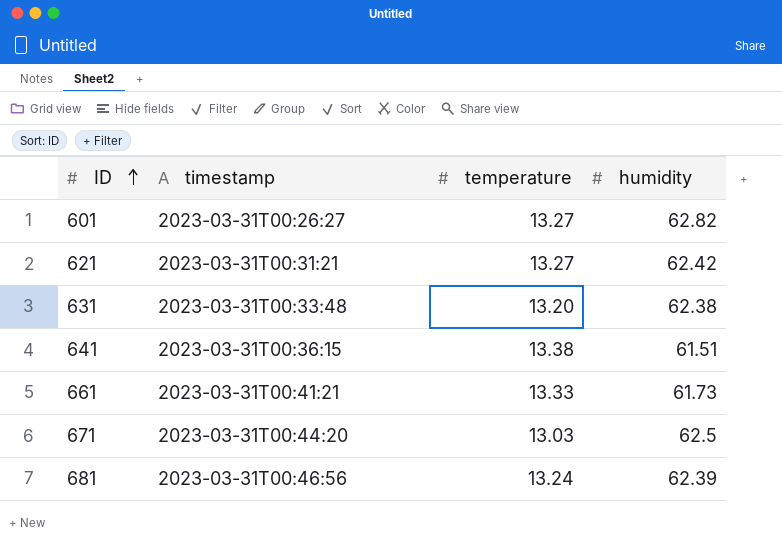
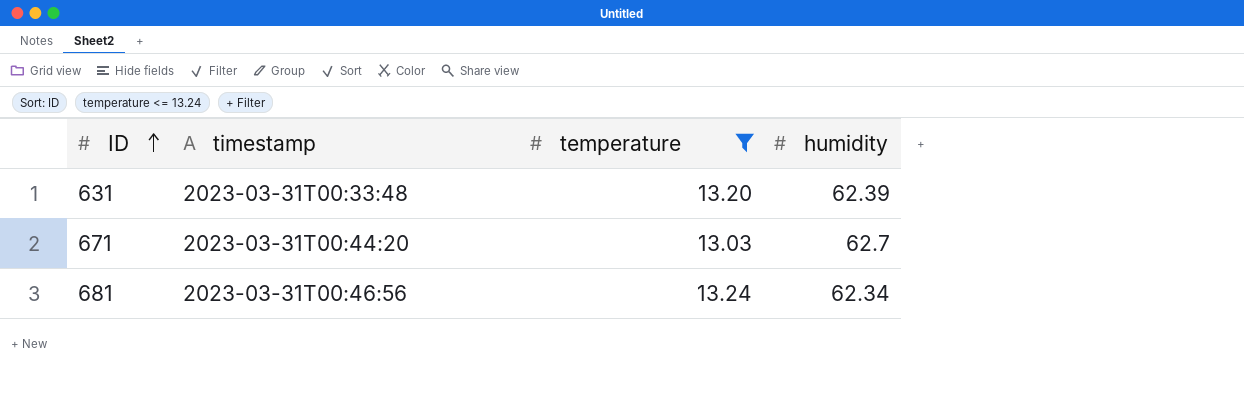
filter: none -> temperature <= 13.24
631 | humidity: 62.38 -> 62.39
671 | humidity: 62.5 -> 62.7
681 | humidity: 62.39 -> 62.34

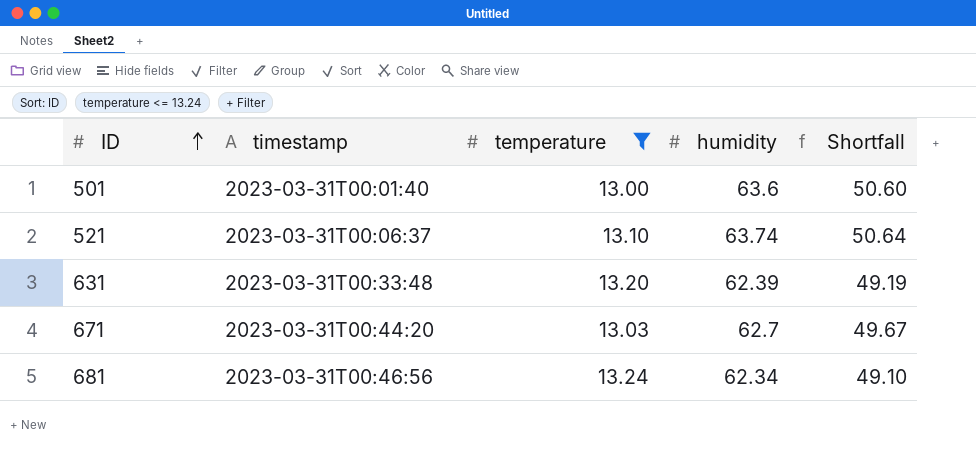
column Shortfall | formula: none -> [humidity] - [temperature]
row 501: none -> 2023-03-31T00:01:40 | 13.00 | 63.6 | 50.60
row 521: none -> 2023-03-31T00:06:37 | 13.10 | 63.74 | 50.64

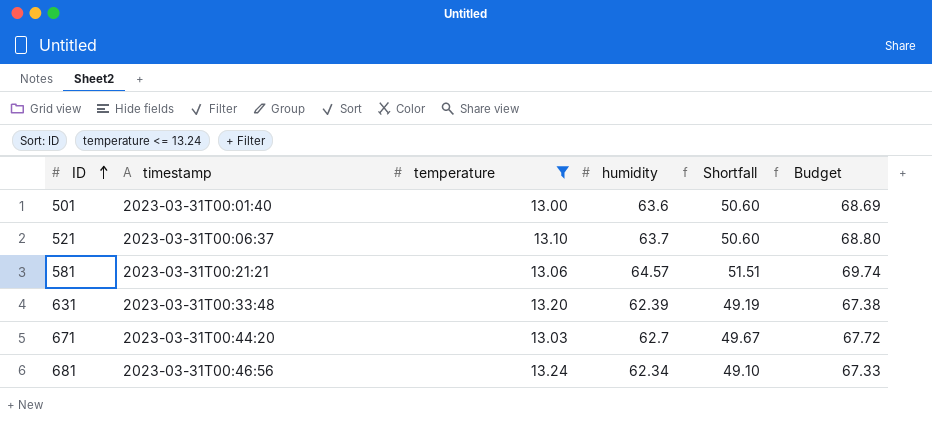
column Budget | formula: none -> [humidity] * 1.08
521 | humidity: 63.74 -> 63.7
521 | Shortfall: 50.64 -> 50.60
row 581: none -> 2023-03-31T00:21:21 | 13.06 | 64.57 | 51.51 | 69.74

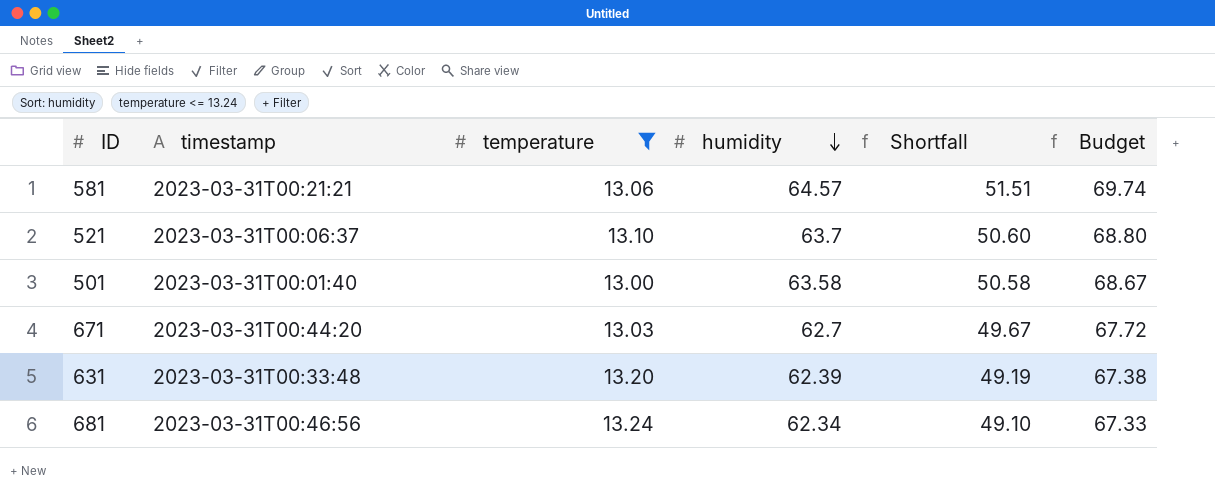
row order: ID ascending -> humidity descending
501 | humidity: 63.6 -> 63.58
501 | Shortfall: 50.60 -> 50.58
501 | Budget: 68.69 -> 68.67

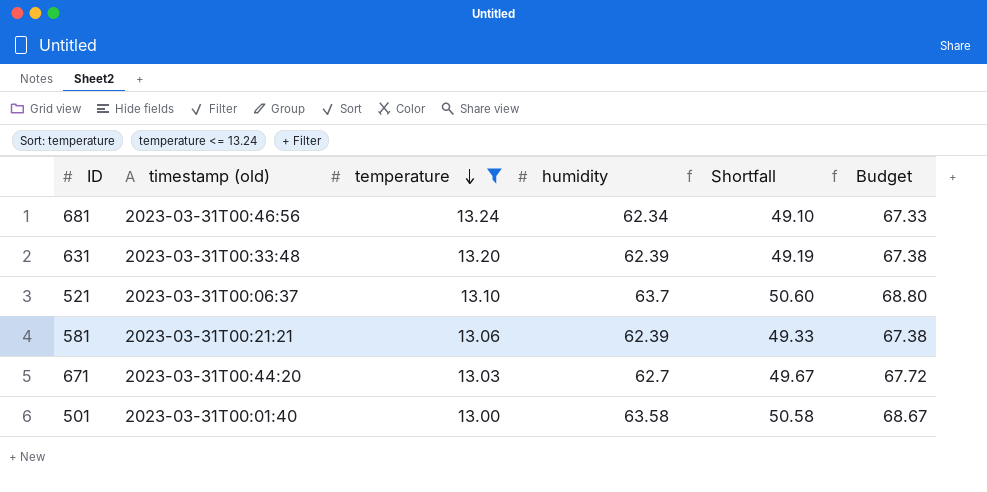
row order: humidity descending -> temperature descending
column name: timestamp -> timestamp (old)
581 | humidity: 64.57 -> 62.39
581 | Shortfall: 51.51 -> 49.33
581 | Budget: 69.74 -> 67.38

